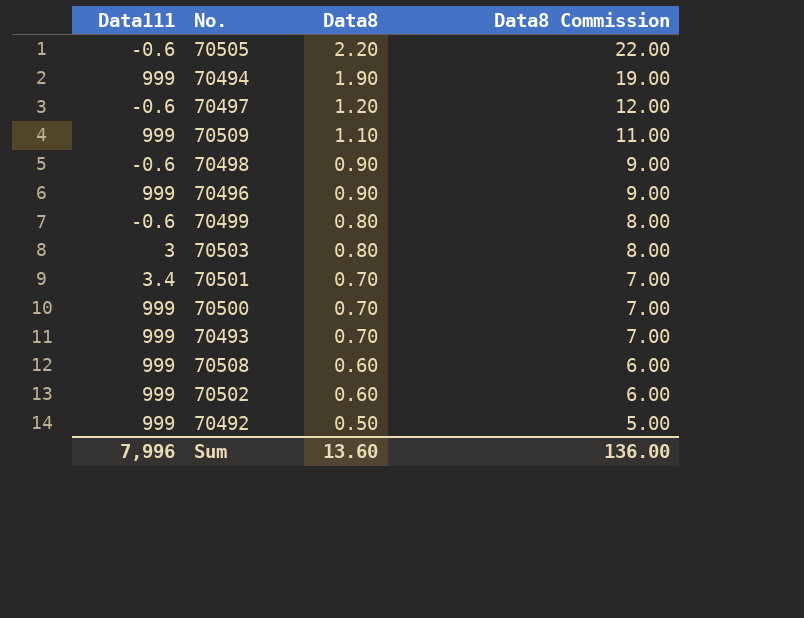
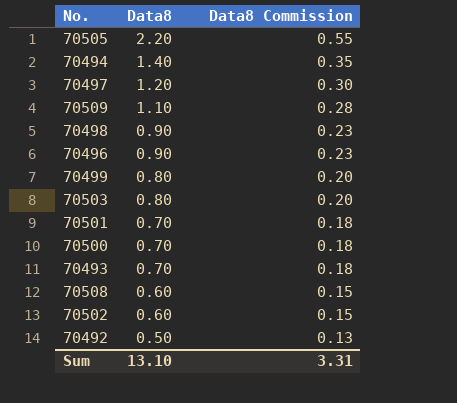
column Data111 | position: 1 -> none
column Data8 Commission | formula: [Data8] * 10 -> [Data8] * 0.25
70494 | Data8: 1.90 -> 1.40
Sum | Data8: 13.60 -> 13.10
Sum | Data8 Commission: 136.00 -> 3.31

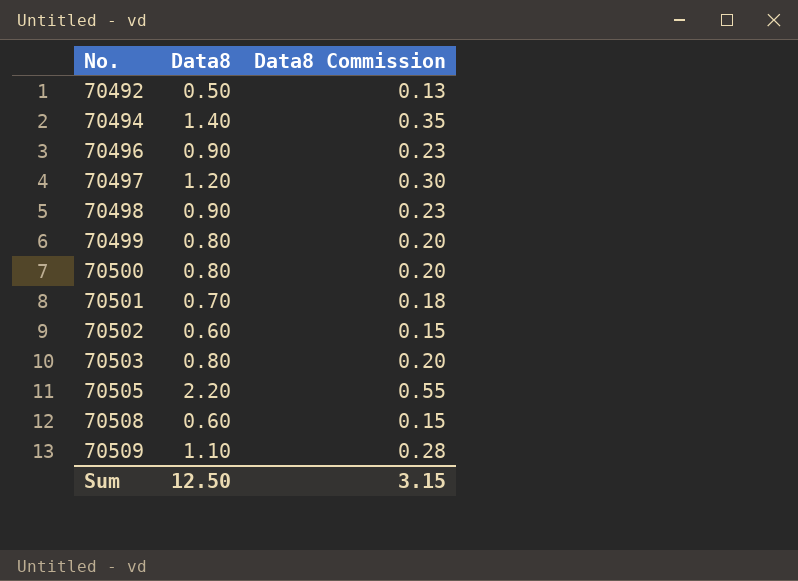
row order: Data8 descending -> No. ascending
row 70493: 0.70 | 0.18 -> none
70500 | Data8: 0.70 -> 0.80
70500 | Data8 Commission: 0.18 -> 0.20
Sum | Data8: 13.10 -> 12.50
Sum | Data8 Commission: 3.31 -> 3.15

